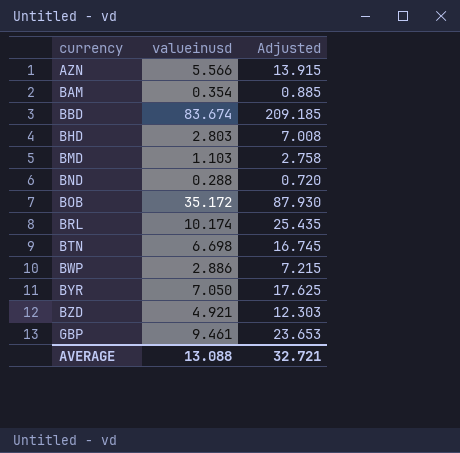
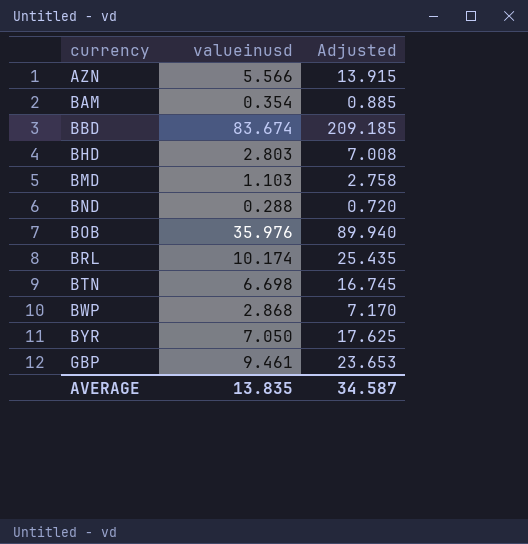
row BZD: 4.921 | 12.303 -> none
BOB | valueinusd: 35.172 -> 35.976
BOB | Adjusted: 87.930 -> 89.940
BWP | valueinusd: 2.886 -> 2.868
BWP | Adjusted: 7.215 -> 7.170
AVERAGE | valueinusd: 13.088 -> 13.835
AVERAGE | Adjusted: 32.721 -> 34.587

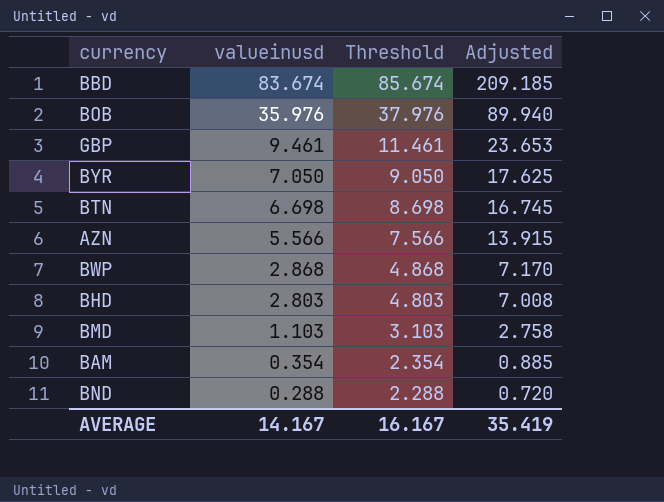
row order: currency ascending -> valueinusd descending
column Threshold | formula: none -> [valueinusd] + 2
row BRL: 10.174 | 25.435 -> none
AVERAGE | valueinusd: 13.835 -> 14.167
AVERAGE | Adjusted: 34.587 -> 35.419

